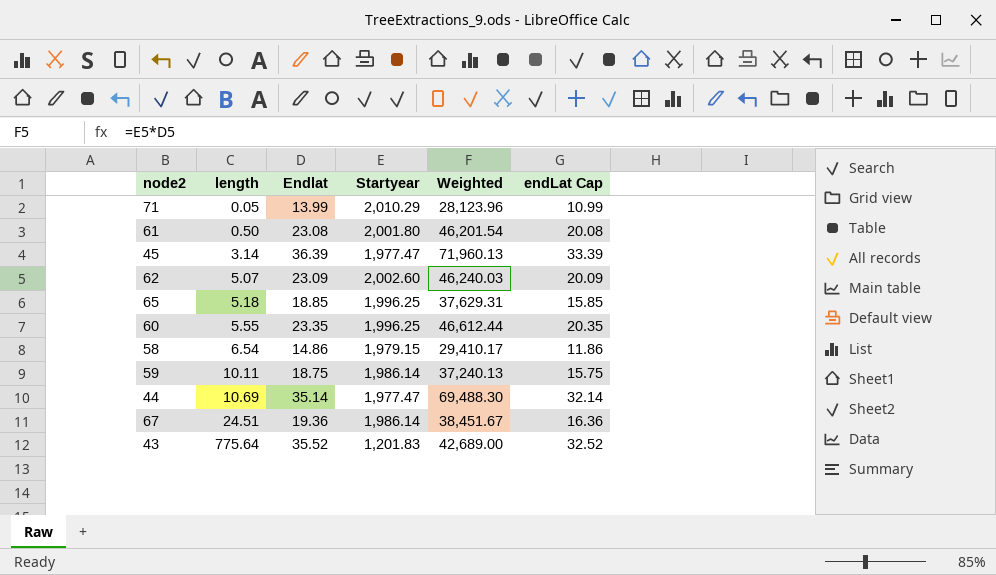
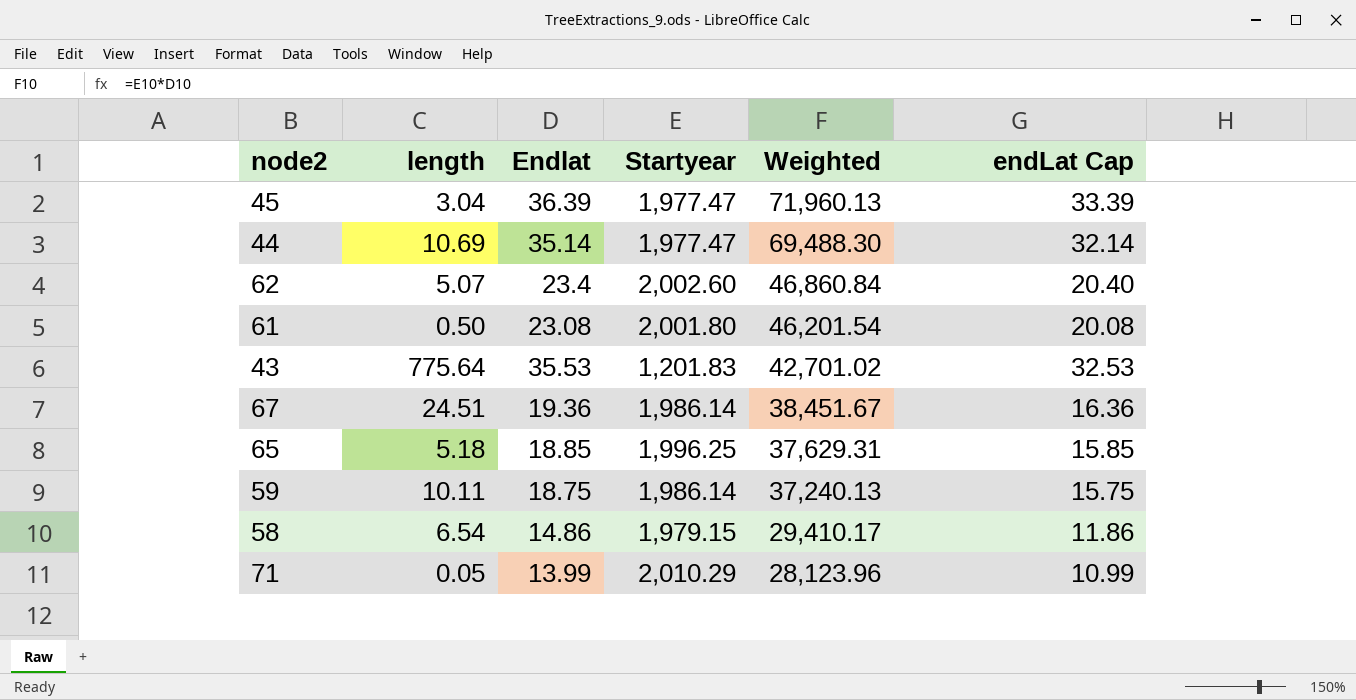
row order: length ascending -> Weighted descending
row 60: 5.55 | 23.35 | 1,996.25 | 46,612.44 | 20.35 -> none
45 | length: 3.14 -> 3.04
62 | Endlat: 23.09 -> 23.4
62 | Weighted: 46,240.03 -> 46,860.84
62 | endLat Cap: 20.09 -> 20.40
43 | Endlat: 35.52 -> 35.53
43 | Weighted: 42,689.00 -> 42,701.02
43 | endLat Cap: 32.52 -> 32.53

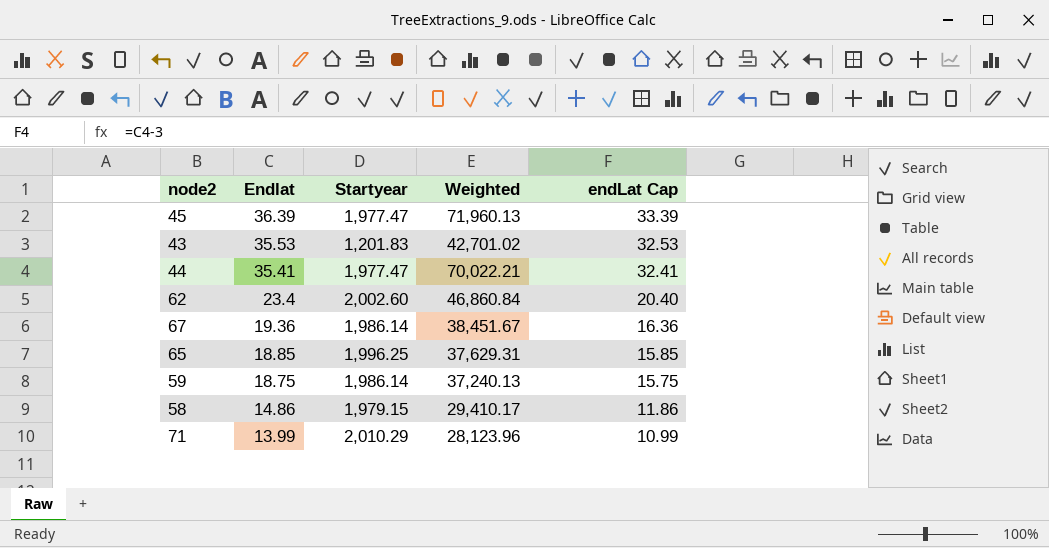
row order: Weighted descending -> Endlat descending
column length | position: 2 -> none
row 61: 0.50 | 23.08 | 2,001.80 | 46,201.54 | 20.08 -> none
44 | Endlat: 35.14 -> 35.41
44 | Weighted: 69,488.30 -> 70,022.21
44 | endLat Cap: 32.14 -> 32.41

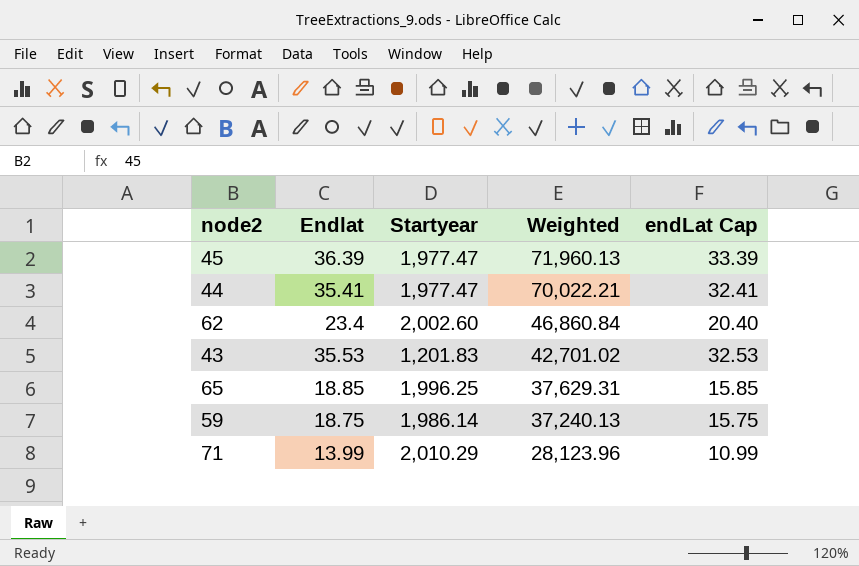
row order: Endlat descending -> Weighted descending
row 67: 19.36 | 1,986.14 | 38,451.67 | 16.36 -> none
row 58: 14.86 | 1,979.15 | 29,410.17 | 11.86 -> none

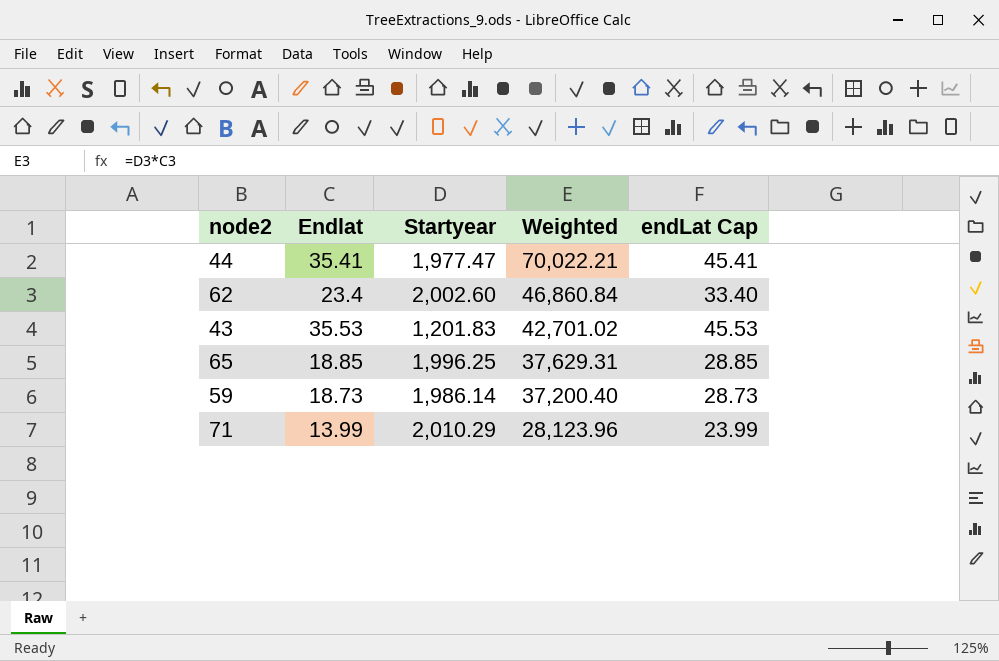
column endLat Cap | formula: [Endlat] - 3 -> [Endlat] + 10
row 45: 36.39 | 1,977.47 | 71,960.13 | 33.39 -> none
59 | Endlat: 18.75 -> 18.73
59 | Weighted: 37,240.13 -> 37,200.40

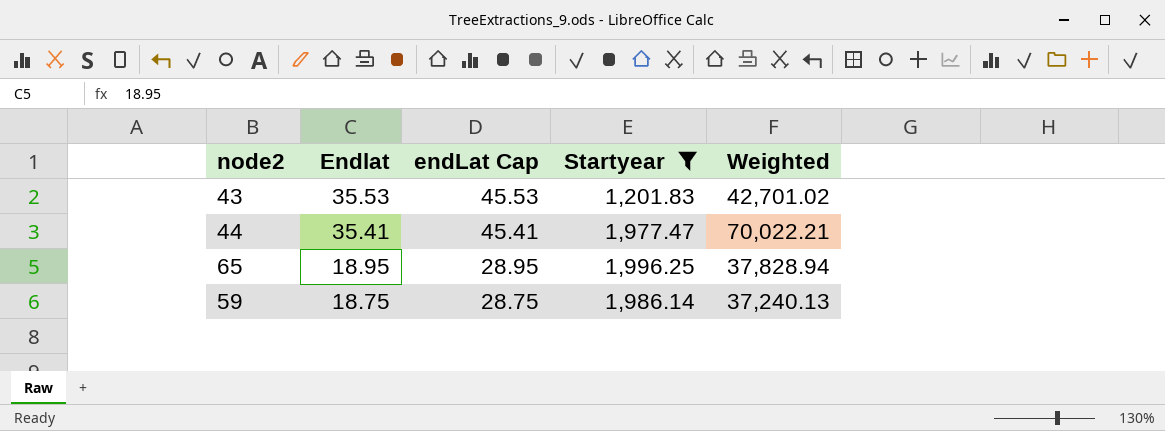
filter: none -> Startyear <= 1,996.25
row order: Weighted descending -> Endlat descending
column endLat Cap | position: 5 -> 3
65 | Endlat: 18.85 -> 18.95
65 | endLat Cap: 28.85 -> 28.95
65 | Weighted: 37,629.31 -> 37,828.94
59 | Endlat: 18.73 -> 18.75
59 | endLat Cap: 28.73 -> 28.75
59 | Weighted: 37,200.40 -> 37,240.13

